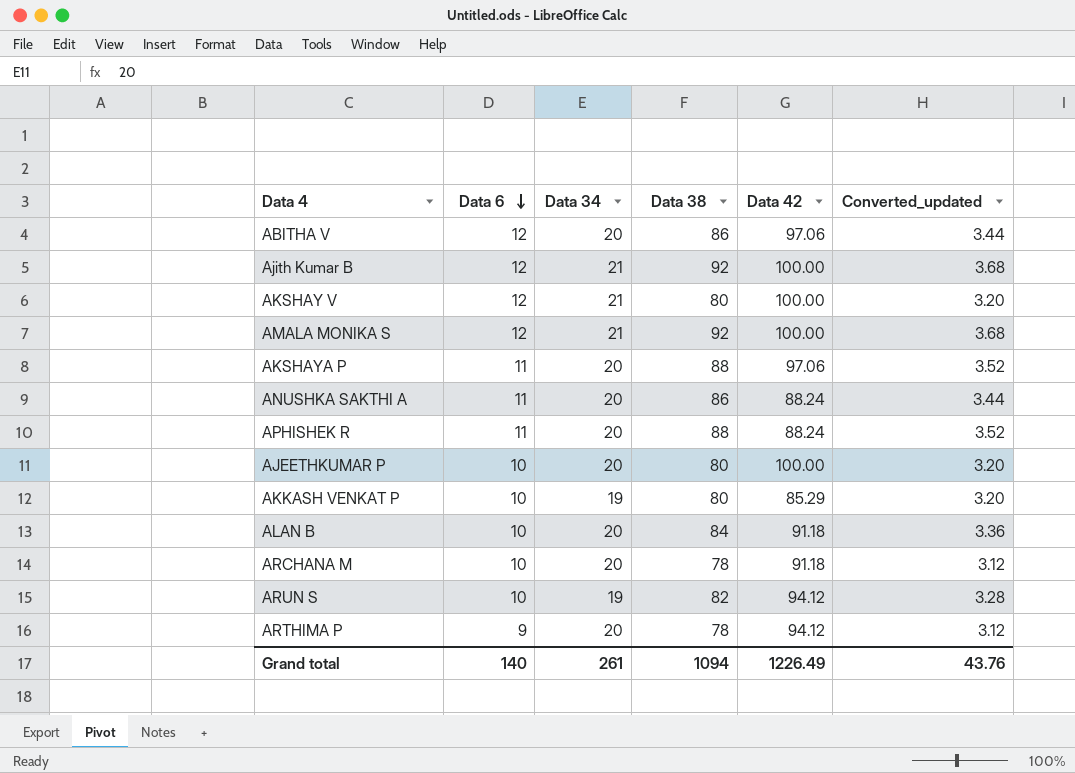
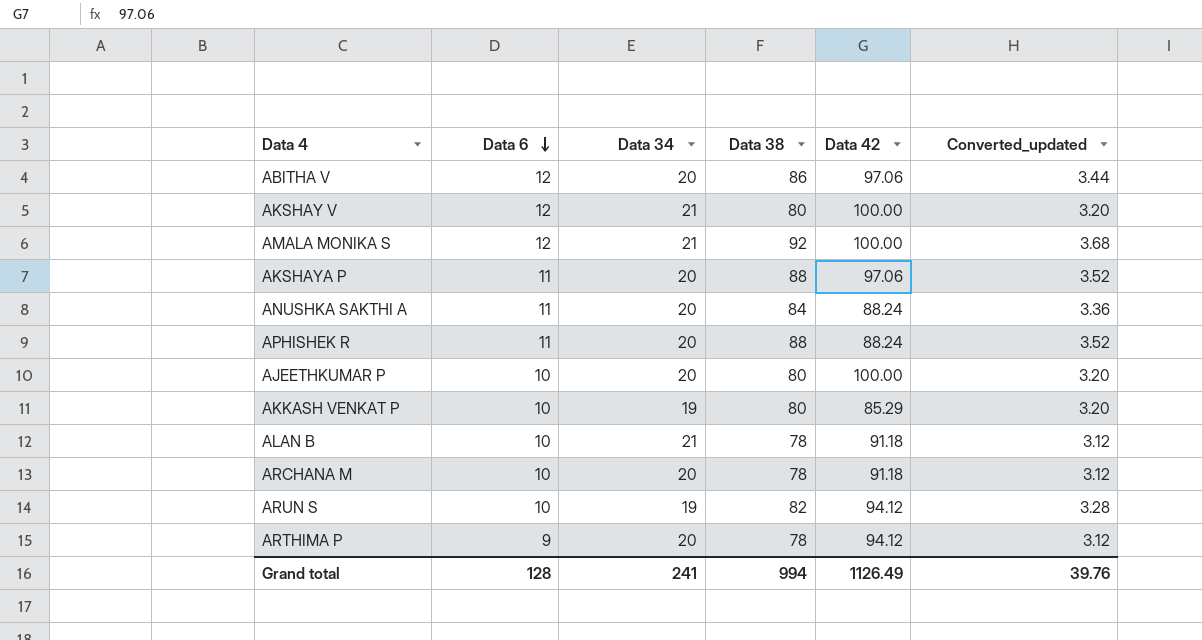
row Ajith Kumar B: 12 | 21 | 92 | 100.00 | 3.68 -> none
ANUSHKA SAKTHI A | Data 38: 86 -> 84
ANUSHKA SAKTHI A | Converted_updated: 3.44 -> 3.36
ALAN B | Data 34: 20 -> 21
ALAN B | Data 38: 84 -> 78
ALAN B | Converted_updated: 3.36 -> 3.12
Grand total | Data 6: 140 -> 128
Grand total | Data 34: 261 -> 241
Grand total | Data 38: 1094 -> 994
Grand total | Data 42: 1226.49 -> 1126.49
Grand total | Converted_updated: 43.76 -> 39.76

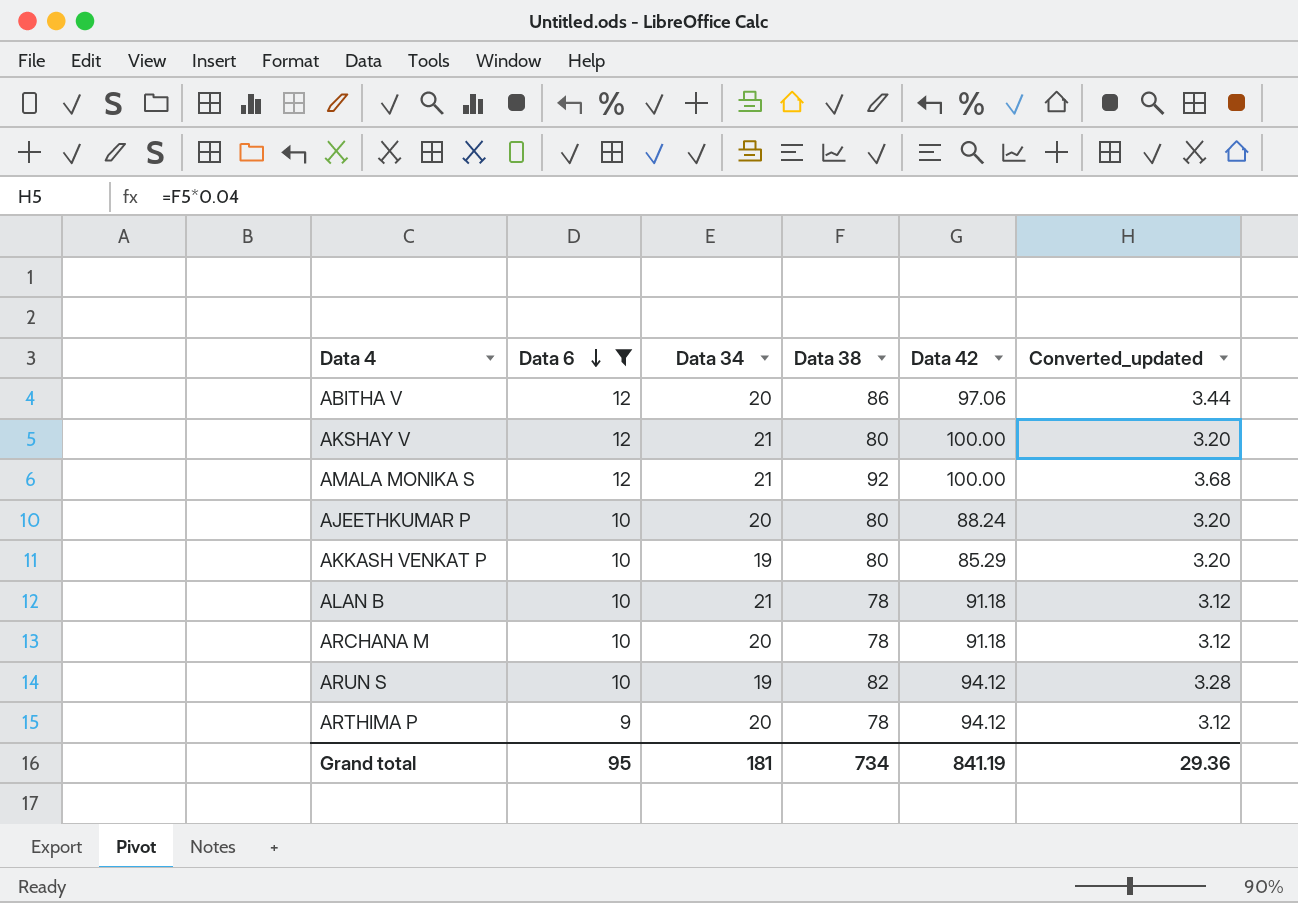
filter: none -> Data 6 != 11
AJEETHKUMAR P | Data 42: 100.00 -> 88.24
Grand total | Data 6: 128 -> 95
Grand total | Data 34: 241 -> 181
Grand total | Data 38: 994 -> 734
Grand total | Data 42: 1126.49 -> 841.19
Grand total | Converted_updated: 39.76 -> 29.36

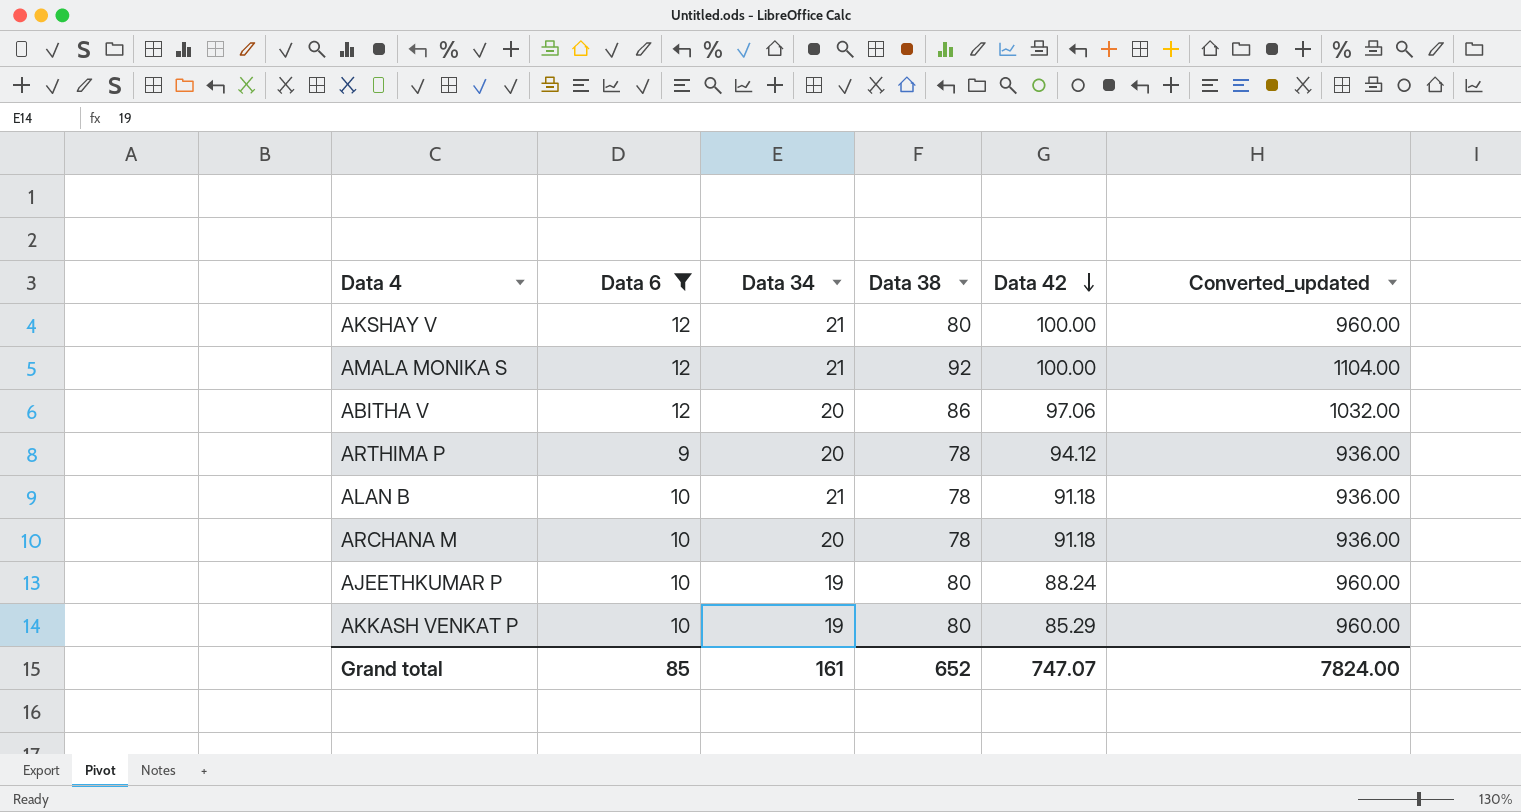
row order: Data 6 descending -> Data 42 descending
column Converted_updated | formula: [Data 38] * 0.04 -> [Data 38] * 12
row ARUN S: 10 | 19 | 82 | 94.12 | 3.28 -> none
AJEETHKUMAR P | Data 34: 20 -> 19
Grand total | Data 6: 95 -> 85
Grand total | Data 34: 181 -> 161
Grand total | Data 38: 734 -> 652
Grand total | Data 42: 841.19 -> 747.07
Grand total | Converted_updated: 29.36 -> 7824.00

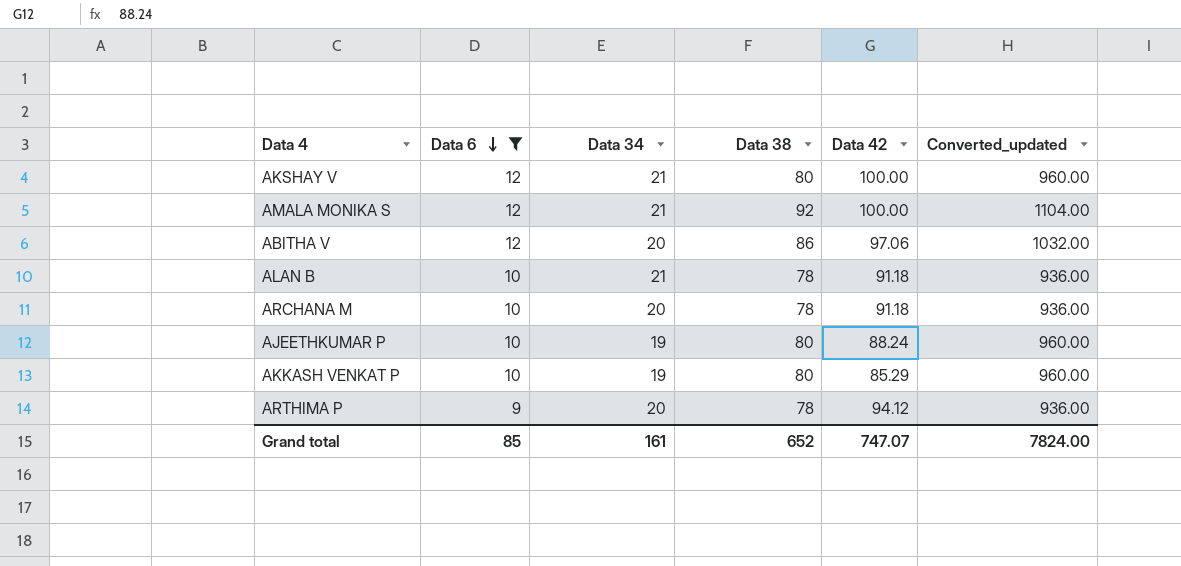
row order: Data 42 descending -> Data 6 descending

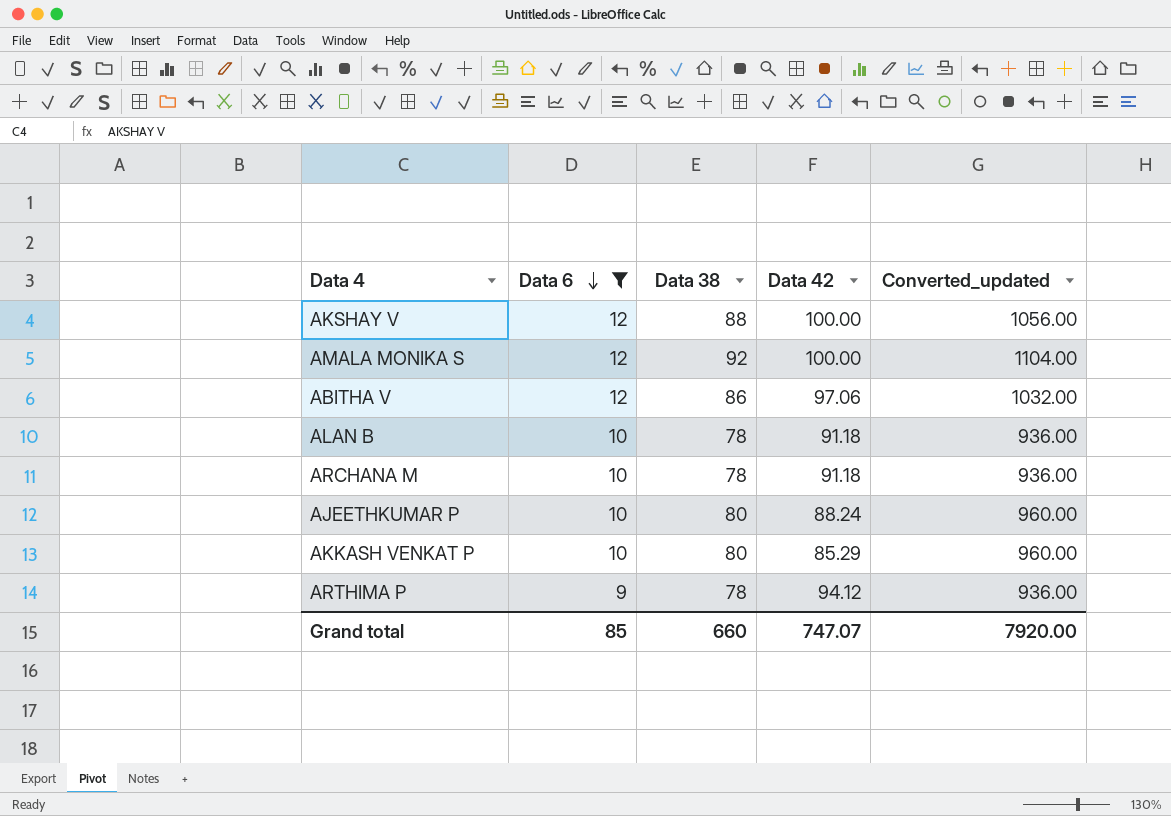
column Data 34 | position: 3 -> none
AKSHAY V | Data 38: 80 -> 88
AKSHAY V | Converted_updated: 960.00 -> 1056.00
Grand total | Data 38: 652 -> 660
Grand total | Converted_updated: 7824.00 -> 7920.00

